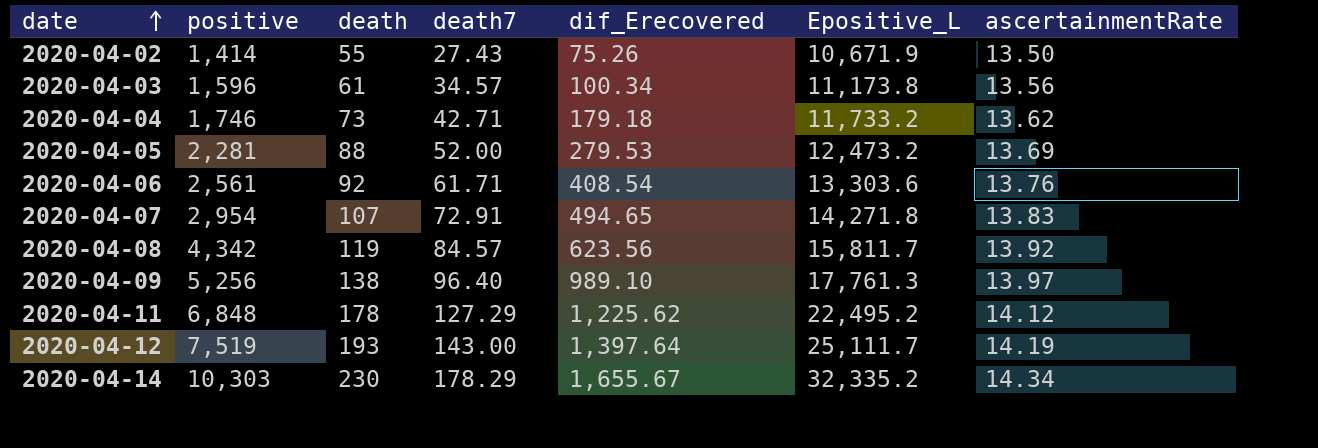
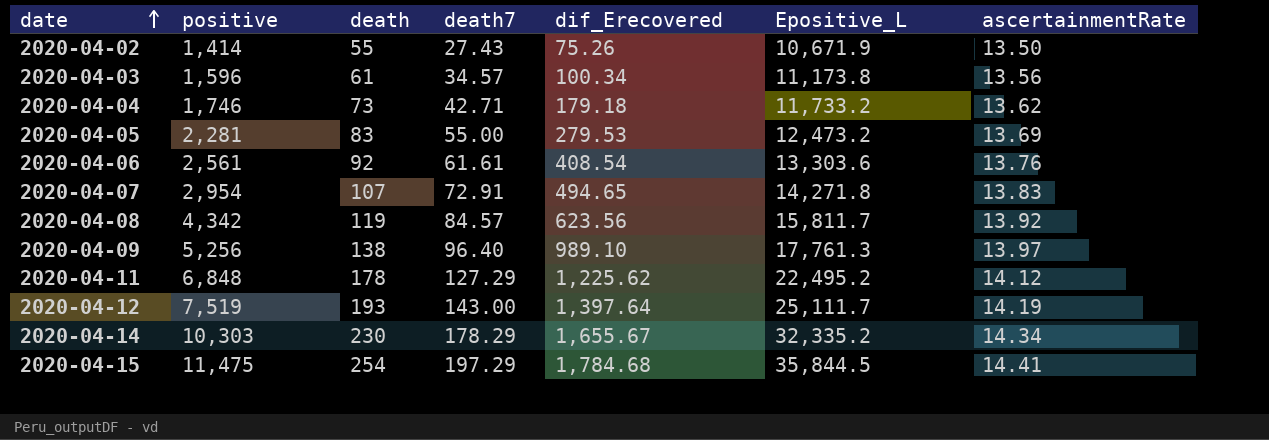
2020-04-05 | death: 88 -> 83
2020-04-05 | death7: 52.00 -> 55.00
2020-04-06 | death7: 61.71 -> 61.61
row 2020-04-15: none -> 11,475 | 254 | 197.29 | 1,784.68 | 35,844.5 | 14.41

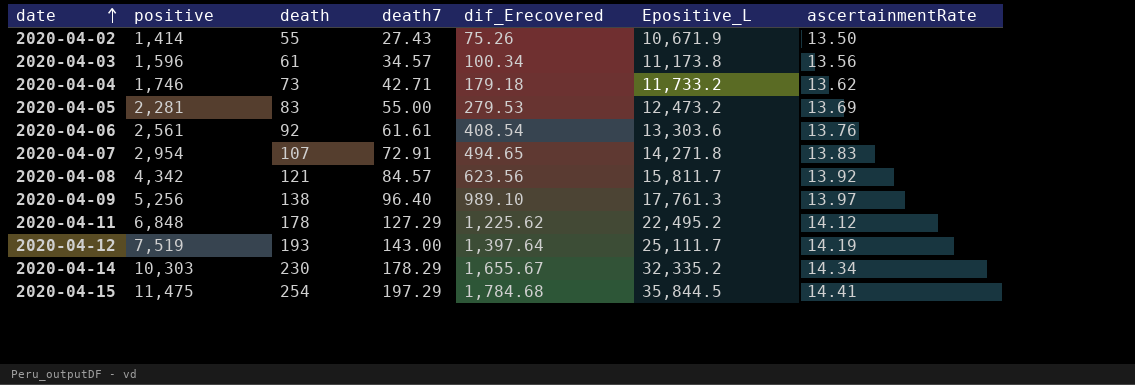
2020-04-08 | death: 119 -> 121

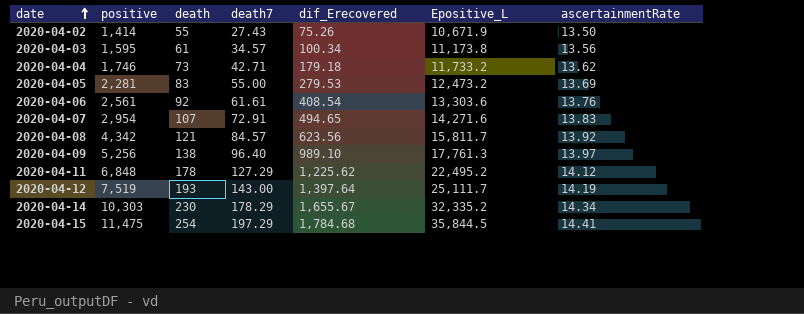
2020-04-03 | positive: 1,596 -> 1,595
2020-04-07 | Epositive_L: 14,271.8 -> 14,271.6

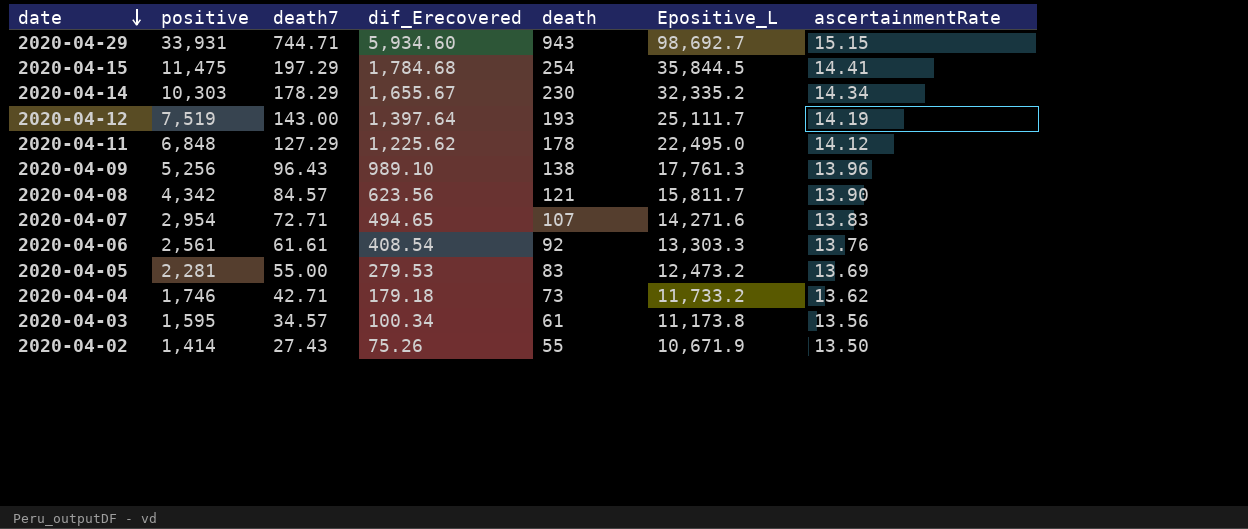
row order: date ascending -> date descending
column death | position: 3 -> 5
row 2020-04-29: none -> 33,931 | 744.71 | 5,934.60 | 943 | 98,692.7 | 15.15
2020-04-11 | Epositive_L: 22,495.2 -> 22,495.0
2020-04-09 | death7: 96.40 -> 96.43
2020-04-09 | ascertainmentRate: 13.97 -> 13.96
2020-04-08 | ascertainmentRate: 13.92 -> 13.90
2020-04-07 | death7: 72.91 -> 72.71
2020-04-06 | Epositive_L: 13,303.6 -> 13,303.3

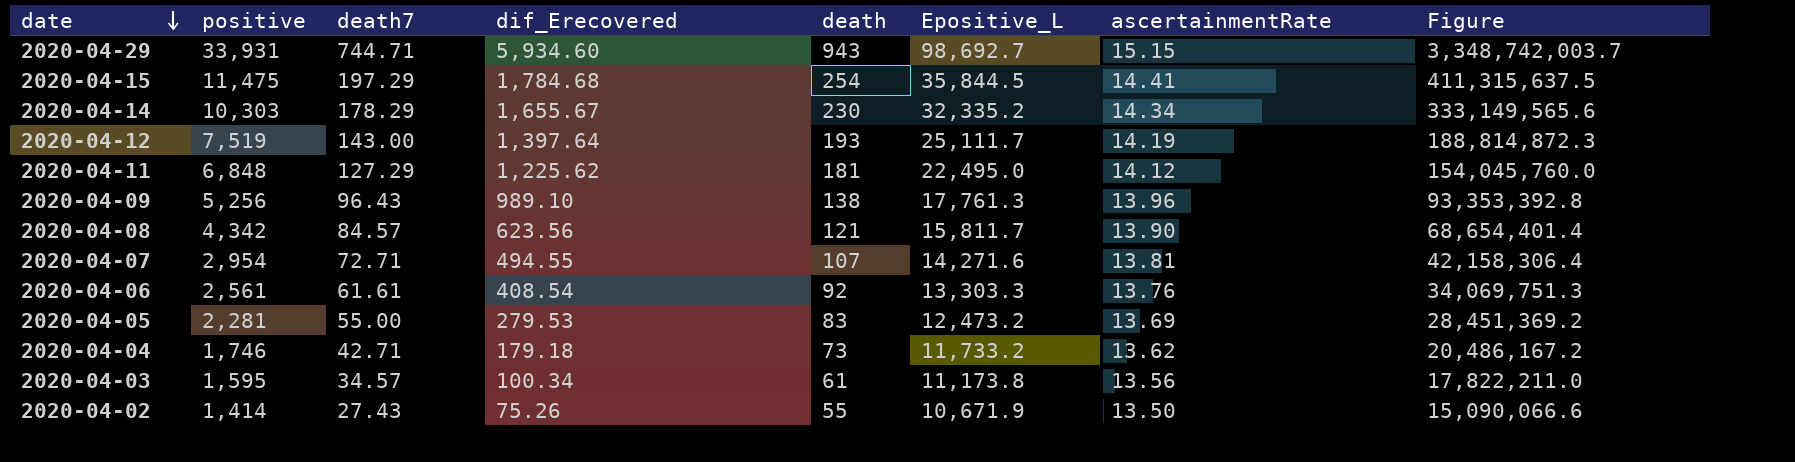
column Figure | formula: none -> [positive] * [Epositive_L]
2020-04-11 | death: 178 -> 181
2020-04-07 | dif_Erecovered: 494.65 -> 494.55
2020-04-07 | ascertainmentRate: 13.83 -> 13.81

